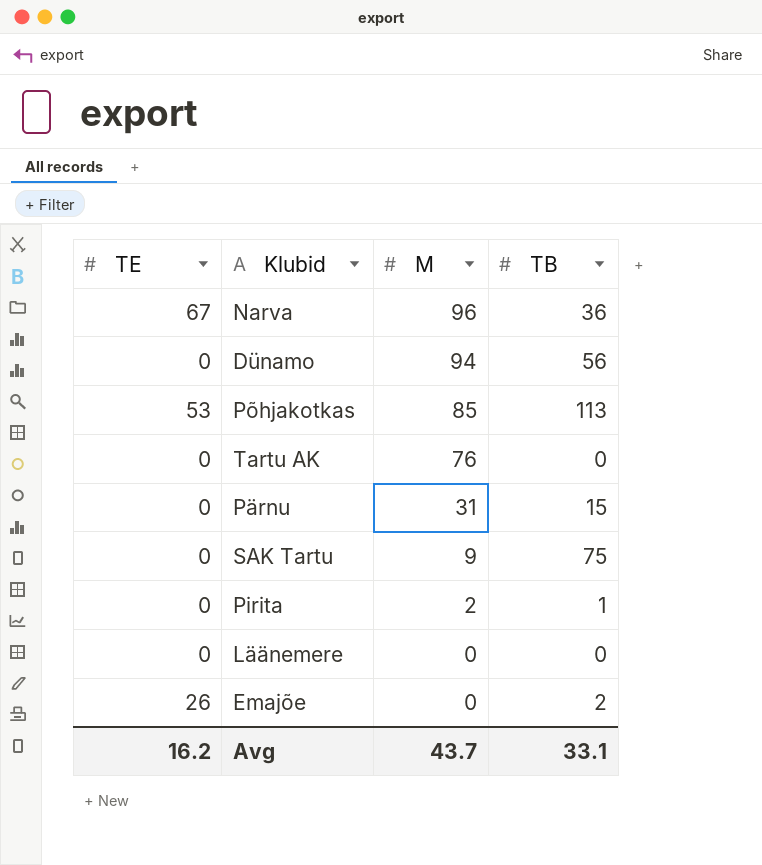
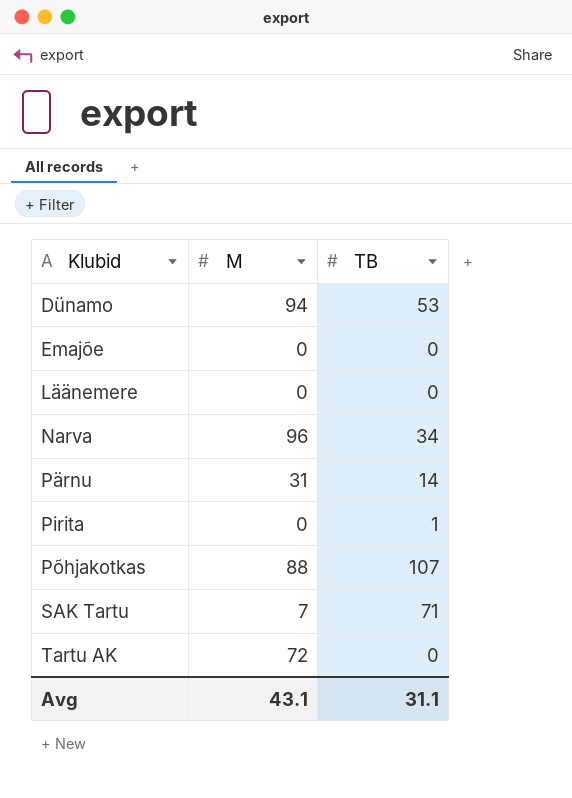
row order: M descending -> Klubid ascending
column TE | position: 1 -> none
Dünamo | TB: 56 -> 53
Emajõe | TB: 2 -> 0
Narva | TB: 36 -> 34
Pärnu | TB: 15 -> 14
Pirita | M: 2 -> 0
Põhjakotkas | M: 85 -> 88
Põhjakotkas | TB: 113 -> 107
SAK Tartu | M: 9 -> 7
SAK Tartu | TB: 75 -> 71
Tartu AK | M: 76 -> 72
Avg | M: 43.7 -> 43.1
Avg | TB: 33.1 -> 31.1

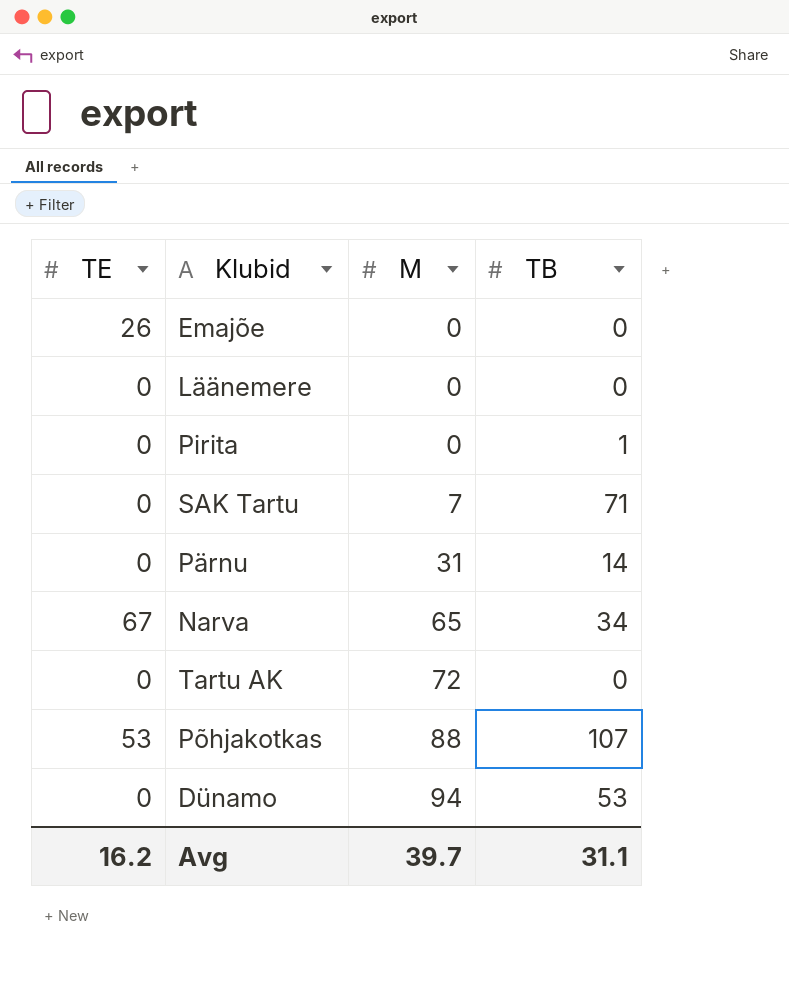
row order: Klubid ascending -> M ascending
column TE | position: none -> 1
Narva | M: 96 -> 65
Avg | M: 43.1 -> 39.7

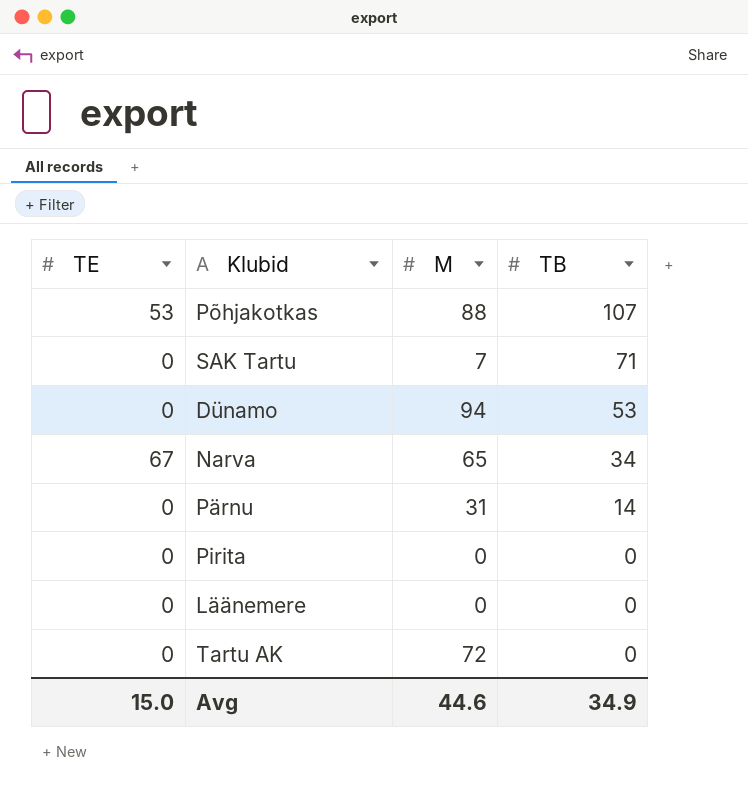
row order: M ascending -> TB descending
row Emajõe: 26 | 0 | 0 -> none
Pirita | TB: 1 -> 0
Avg | TE: 16.2 -> 15.0
Avg | M: 39.7 -> 44.6
Avg | TB: 31.1 -> 34.9

